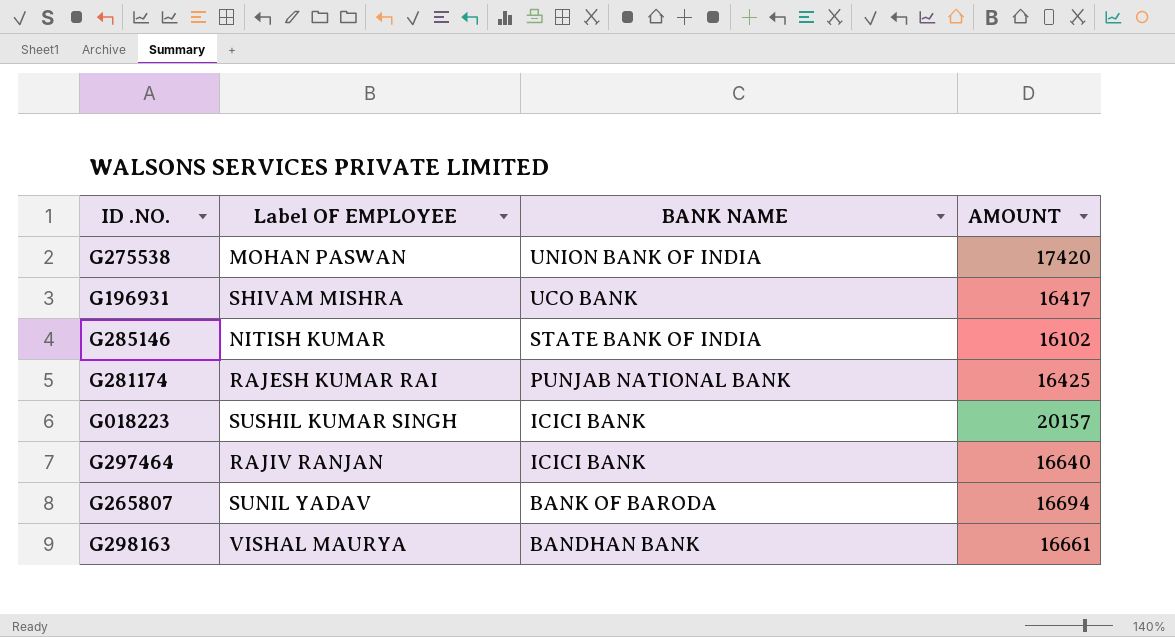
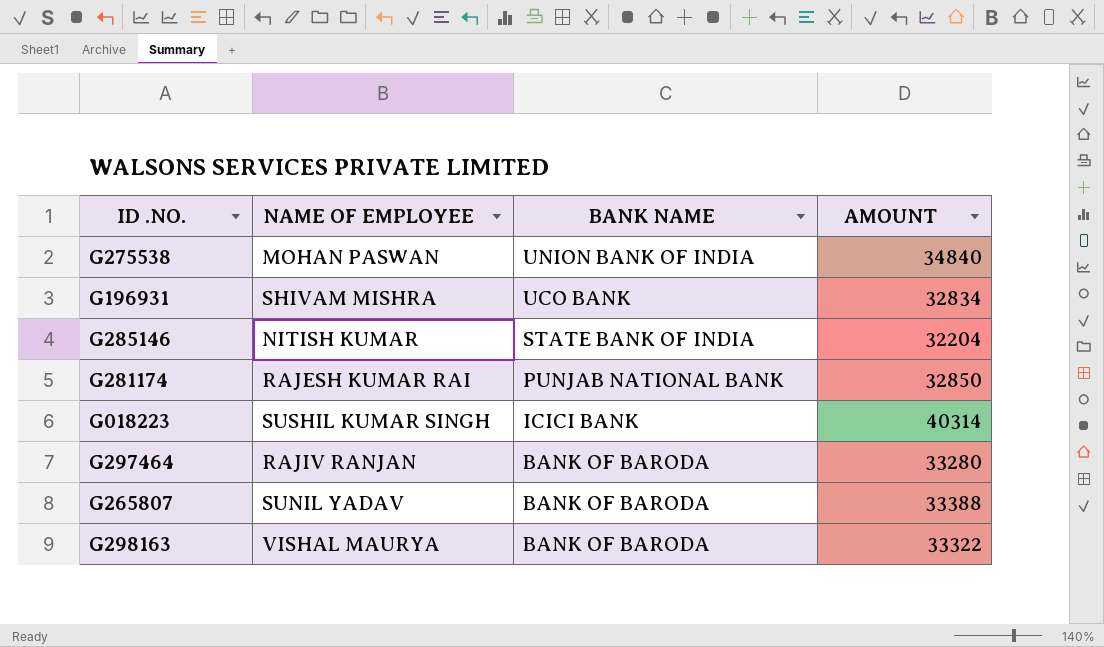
column name: Label OF EMPLOYEE -> NAME OF EMPLOYEE
G275538 | AMOUNT: 17420 -> 34840
G196931 | AMOUNT: 16417 -> 32834
G285146 | AMOUNT: 16102 -> 32204
G281174 | AMOUNT: 16425 -> 32850
G018223 | AMOUNT: 20157 -> 40314
G297464 | BANK NAME: ICICI BANK -> BANK OF BARODA
G297464 | AMOUNT: 16640 -> 33280
G265807 | AMOUNT: 16694 -> 33388
G298163 | BANK NAME: BANDHAN BANK -> BANK OF BARODA
G298163 | AMOUNT: 16661 -> 33322

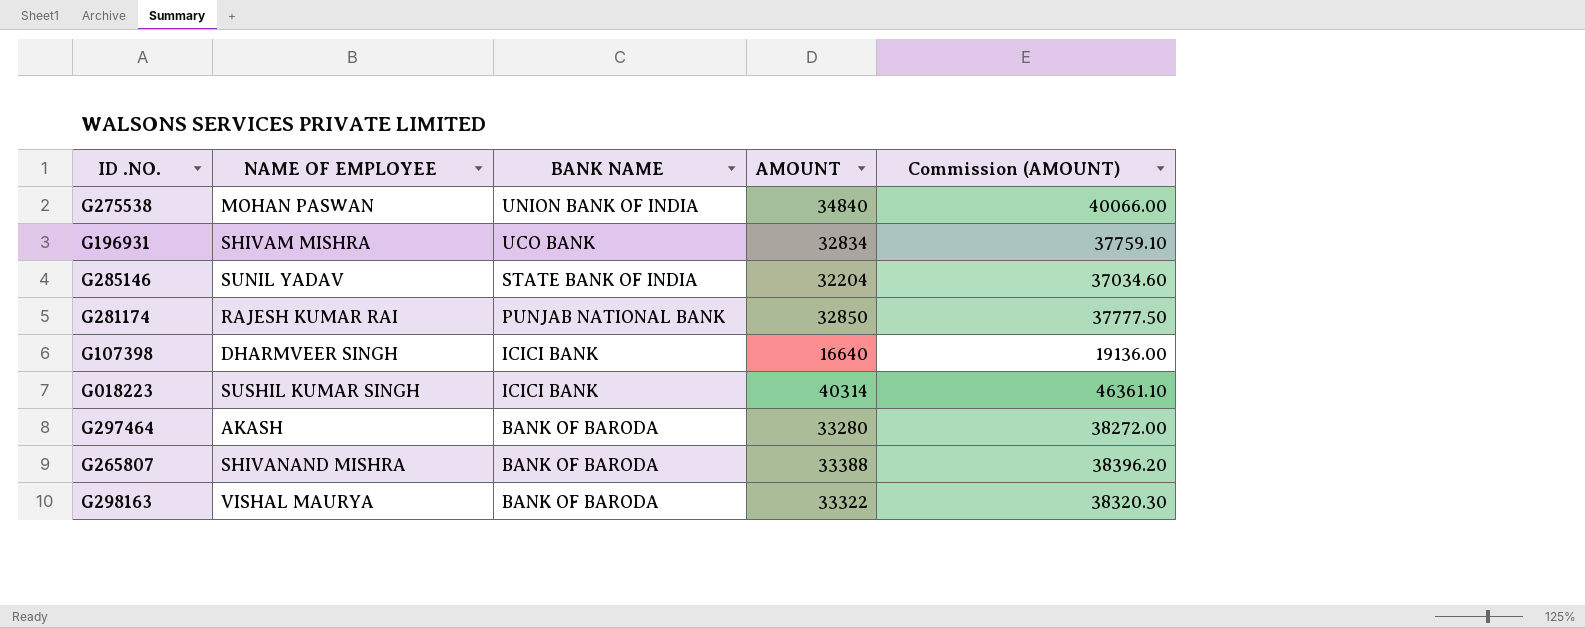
column Commission (AMOUNT) | formula: none -> [AMOUNT] * 1.15
G285146 | NAME OF EMPLOYEE: NITISH KUMAR -> SUNIL YADAV
row G107398: none -> DHARMVEER SINGH | ICICI BANK | 16640 | 19136.00
G297464 | NAME OF EMPLOYEE: RAJIV RANJAN -> AKASH
G265807 | NAME OF EMPLOYEE: SUNIL YADAV -> SHIVANAND MISHRA

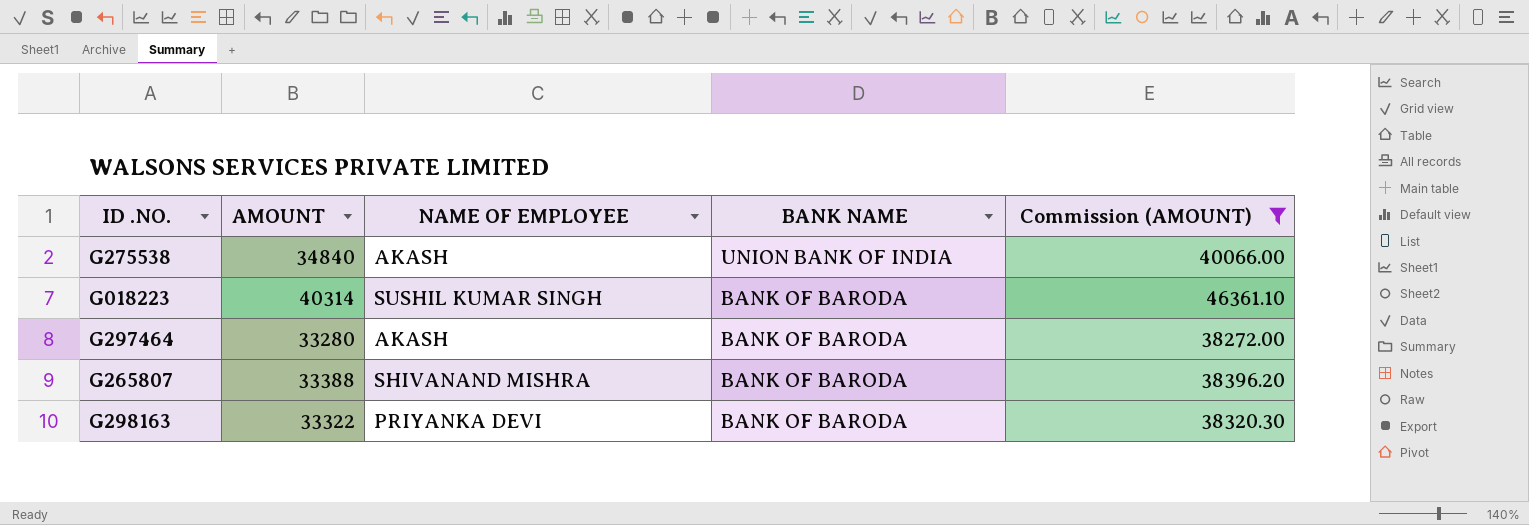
filter: none -> Commission (AMOUNT) >= 38272.00
column AMOUNT | position: 4 -> 2
G275538 | NAME OF EMPLOYEE: MOHAN PASWAN -> AKASH
G018223 | BANK NAME: ICICI BANK -> BANK OF BARODA
G298163 | NAME OF EMPLOYEE: VISHAL MAURYA -> PRIYANKA DEVI

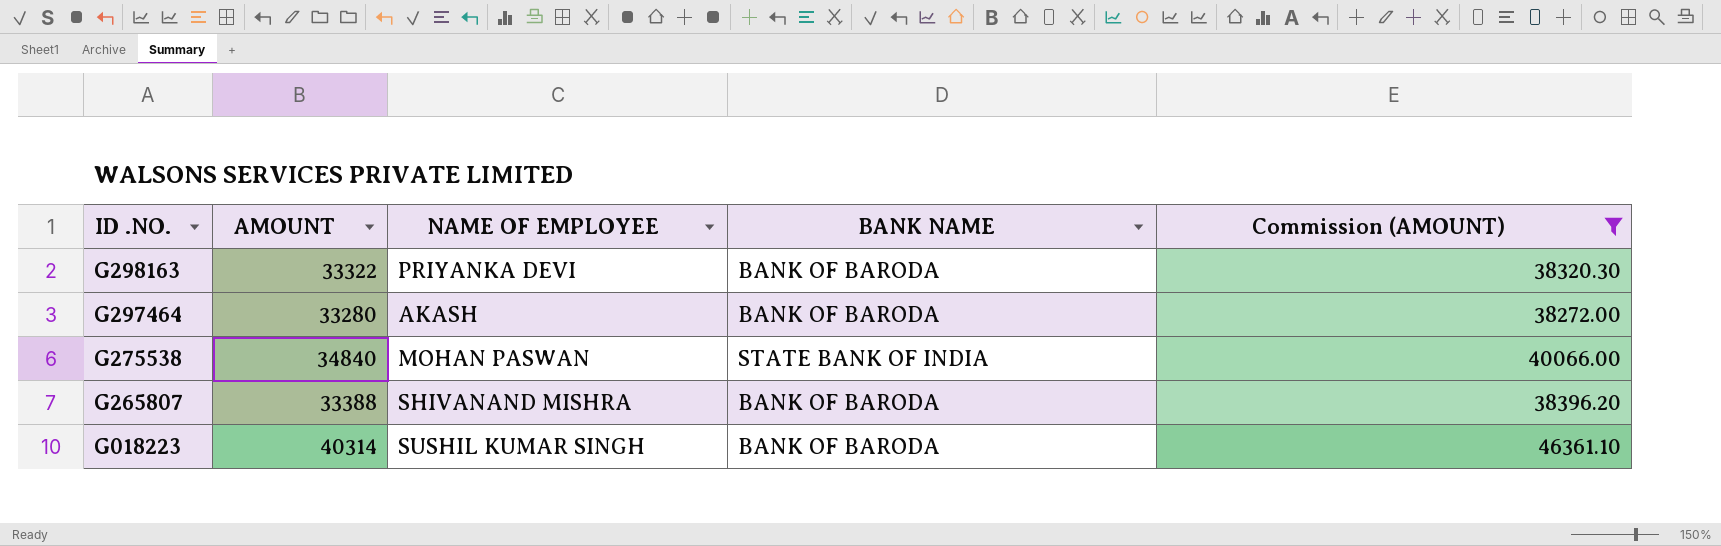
row order: BANK NAME descending -> ID .NO. descending
G275538 | NAME OF EMPLOYEE: AKASH -> MOHAN PASWAN
G275538 | BANK NAME: UNION BANK OF INDIA -> STATE BANK OF INDIA

